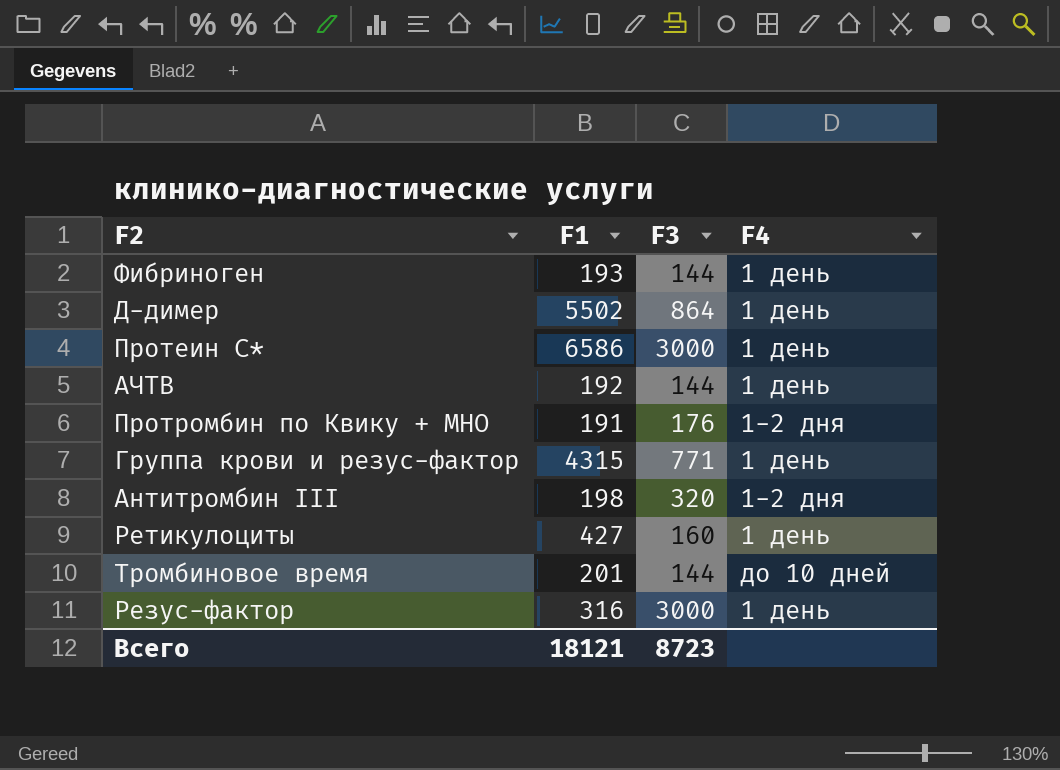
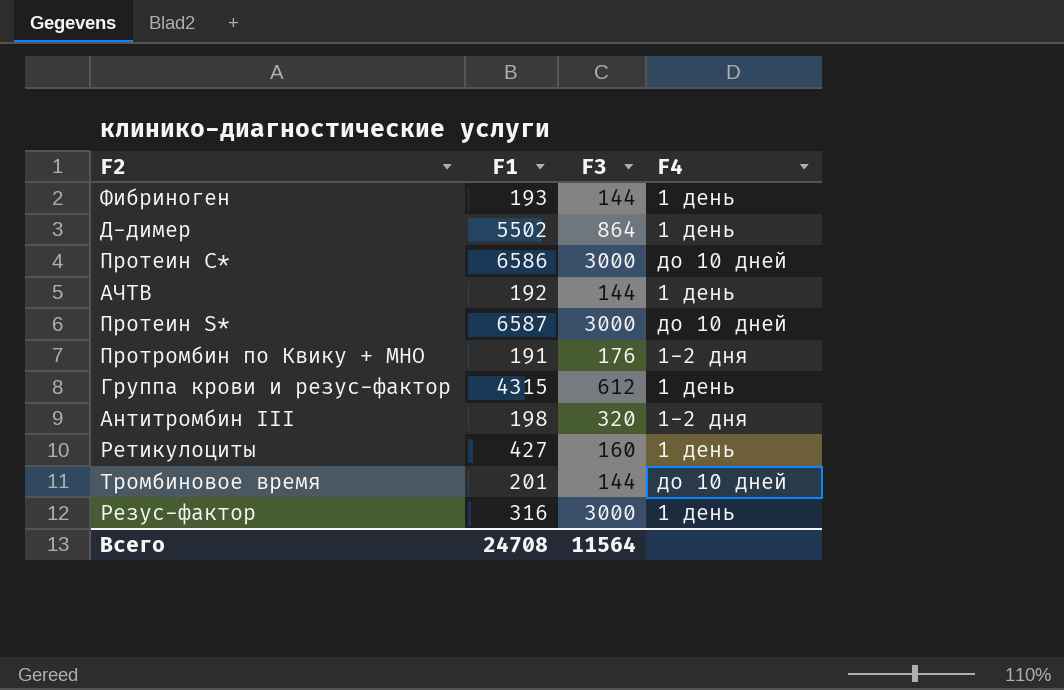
Протеин С* | F4: 1 день -> до 10 дней
row Протеин S*: none -> 6587 | 3000 | до 10 дней
Группа крови и резус-фактор | F3: 771 -> 612
Всего | F1: 18121 -> 24708
Всего | F3: 8723 -> 11564

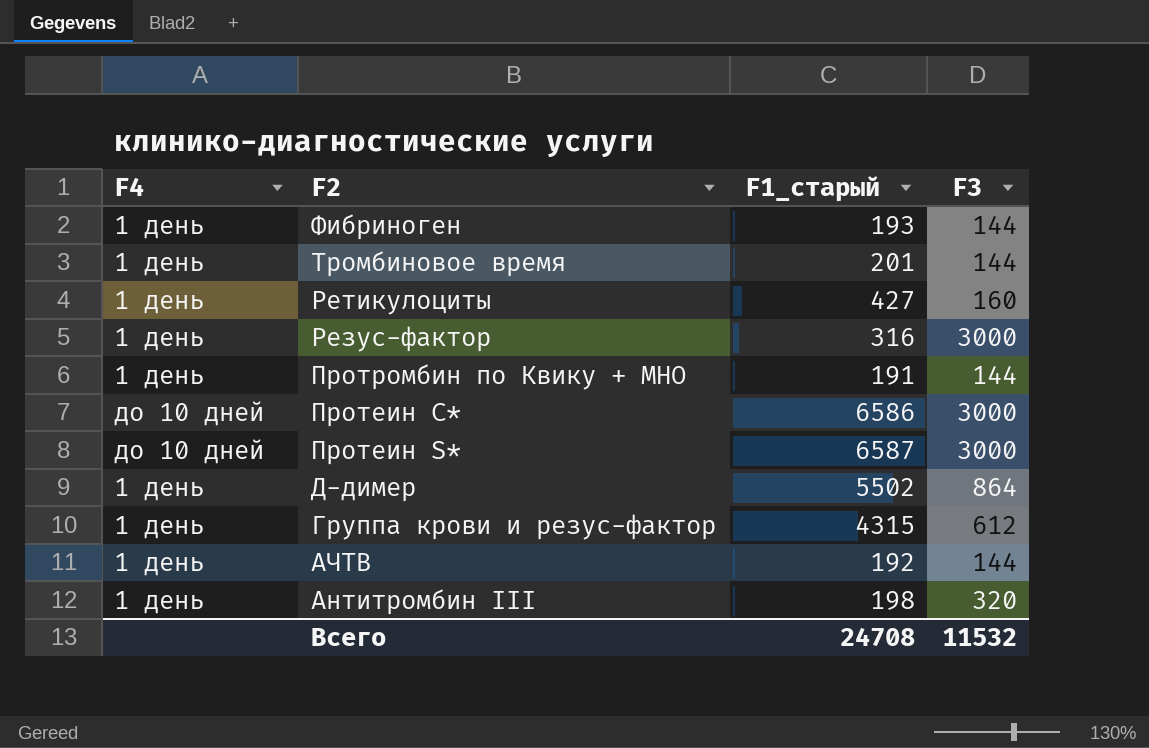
row order: none -> F2 descending
column F4 | position: 4 -> 1
column name: F1 -> F1_старый
Тромбиновое время | F4: до 10 дней -> 1 день
Протромбин по Квику + МНО | F4: 1-2 дня -> 1 день
Протромбин по Квику + МНО | F3: 176 -> 144
Антитромбин III | F4: 1-2 дня -> 1 день
Всего | F3: 11564 -> 11532

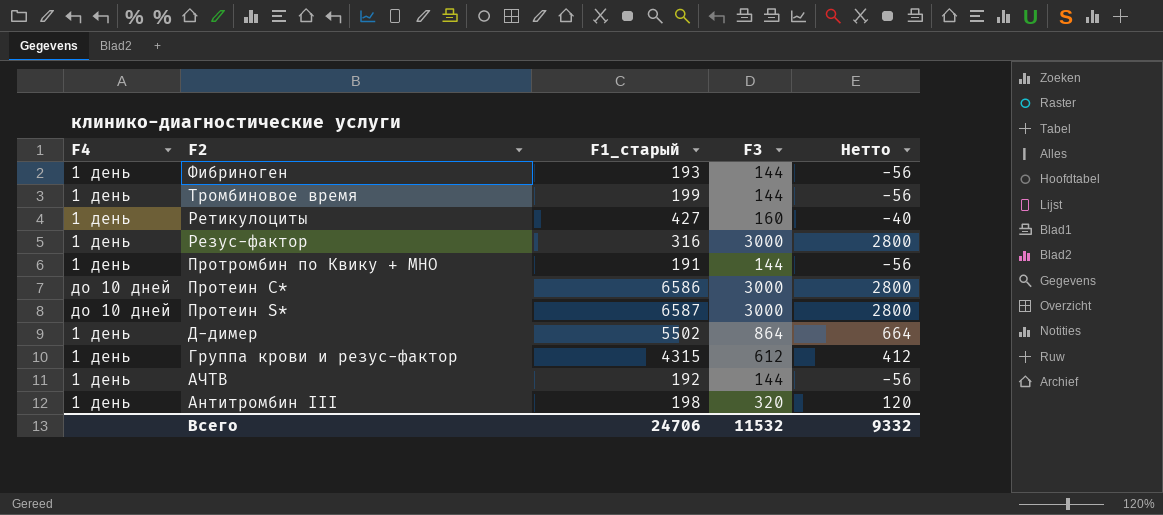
column Нетто | formula: none -> [F3] - 200
Тромбиновое время | F1_старый: 201 -> 199
Всего | F1_старый: 24708 -> 24706

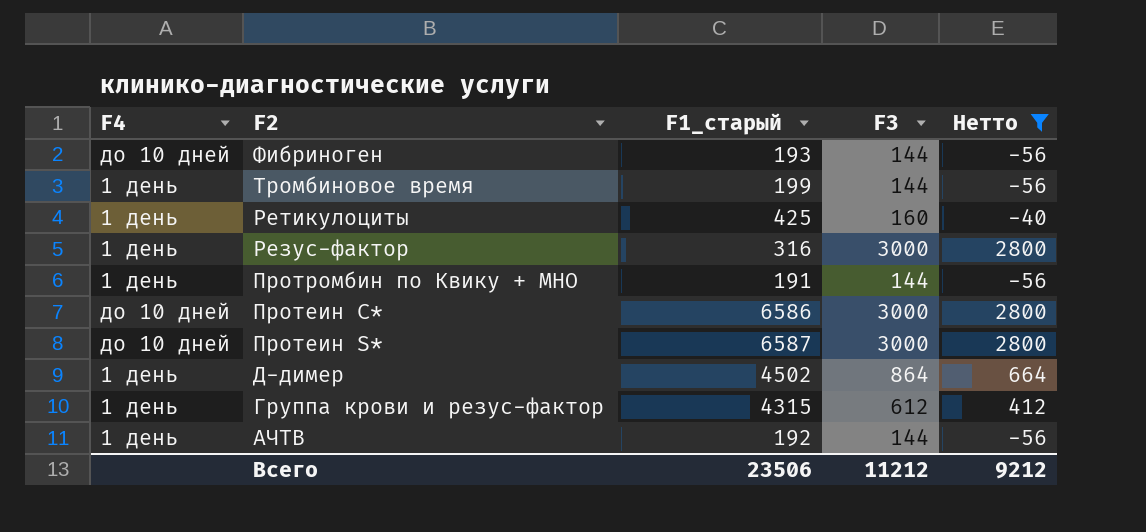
filter: none -> Нетто != 120
Фибриноген | F4: 1 день -> до 10 дней
Ретикулоциты | F1_старый: 427 -> 425
Д-димер | F1_старый: 5502 -> 4502
Всего | F1_старый: 24706 -> 23506
Всего | F3: 11532 -> 11212
Всего | Нетто: 9332 -> 9212

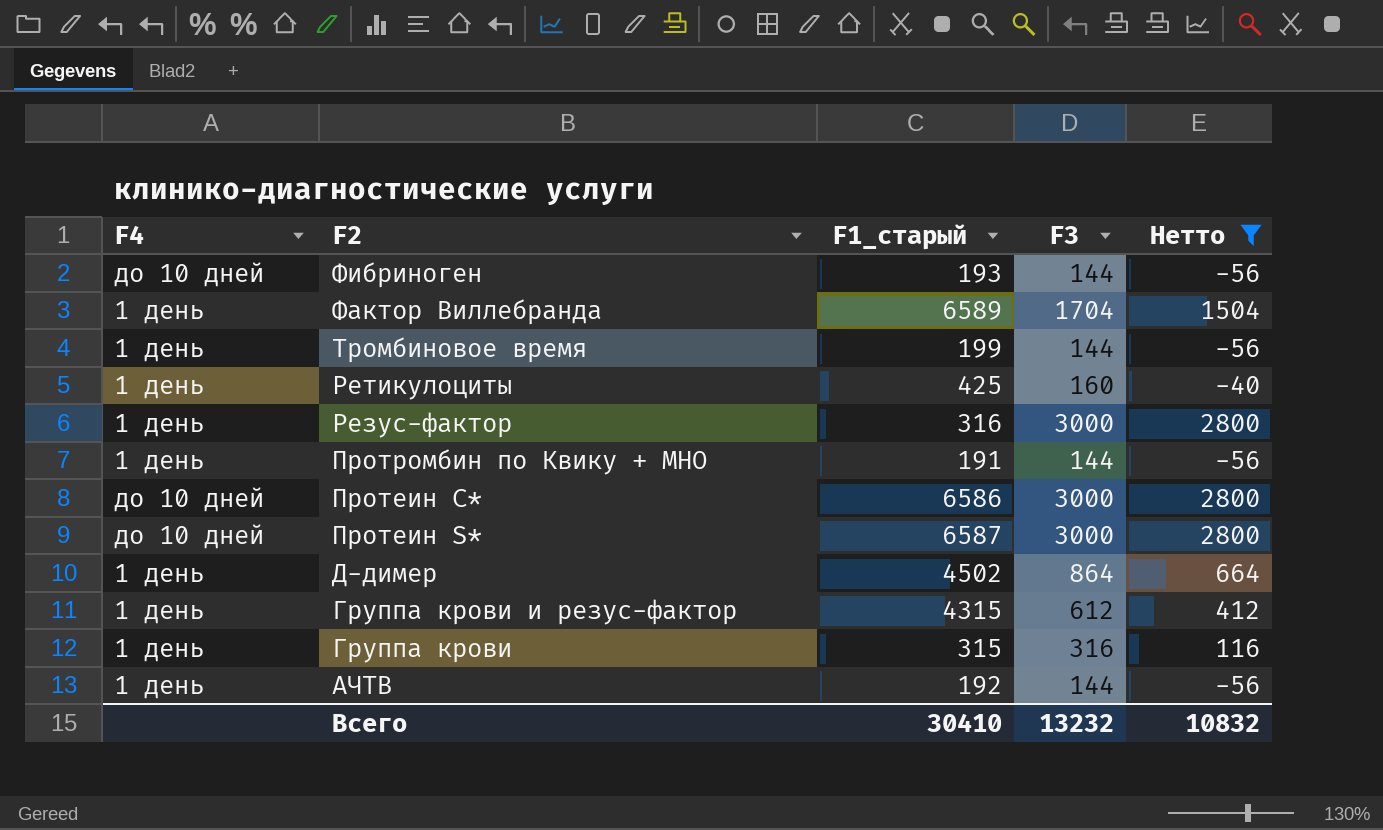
row Фактор Виллебранда: none -> 1 день | 6589 | 1704 | 1504
row Группа крови: none -> 1 день | 315 | 316 | 116
Всего | F1_старый: 23506 -> 30410
Всего | F3: 11212 -> 13232
Всего | Нетто: 9212 -> 10832

